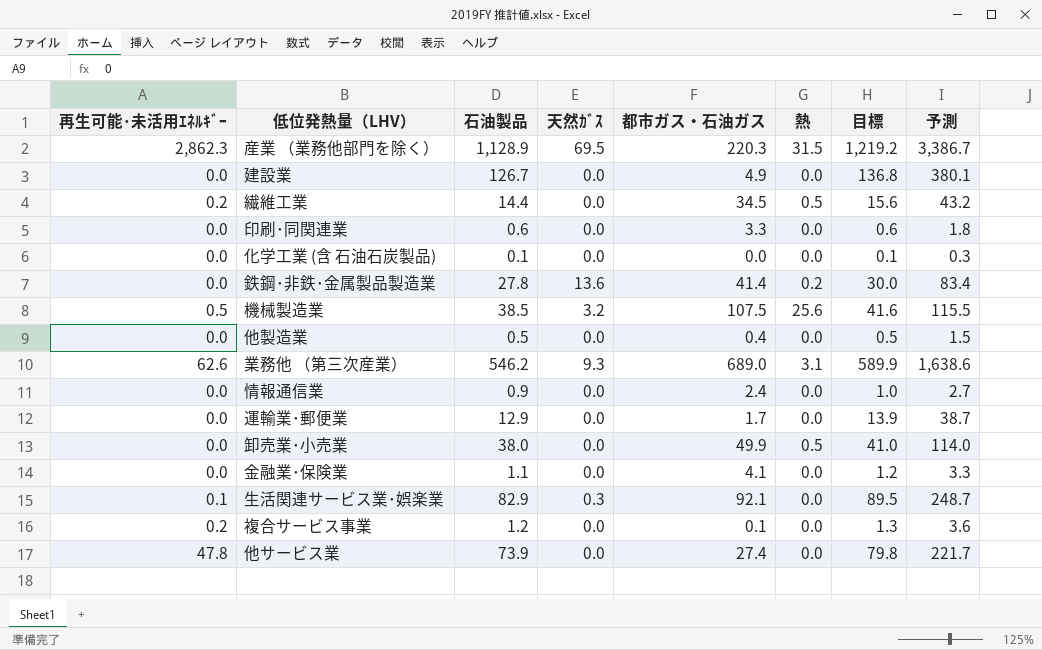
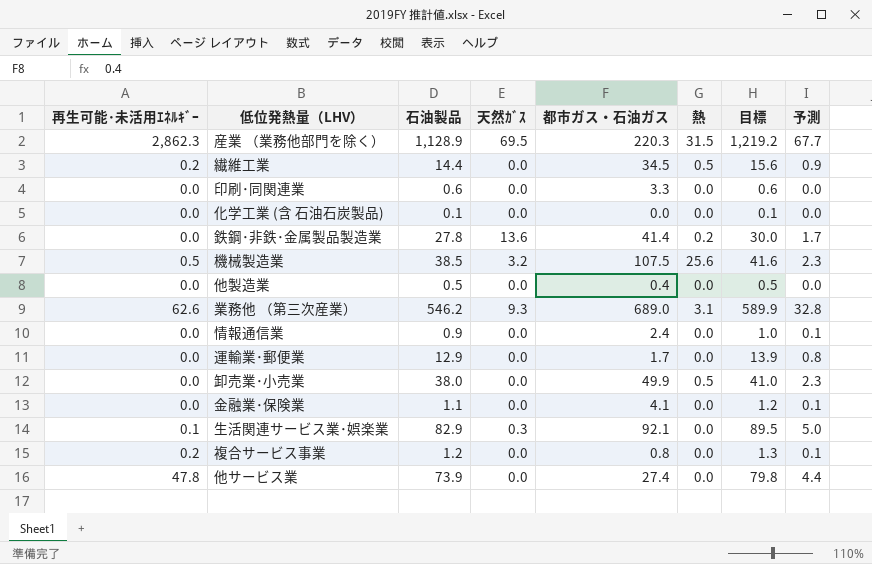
column 予測 | formula: [石油製品] * 3 -> [石油製品] * 0.06
row 建設業: 0.0 | 126.7 | 0.0 | 4.9 | 0.0 | 136.8 | 380.1 -> none
複合サービス事業 | 都市ガス・石油ガス: 0.1 -> 0.8

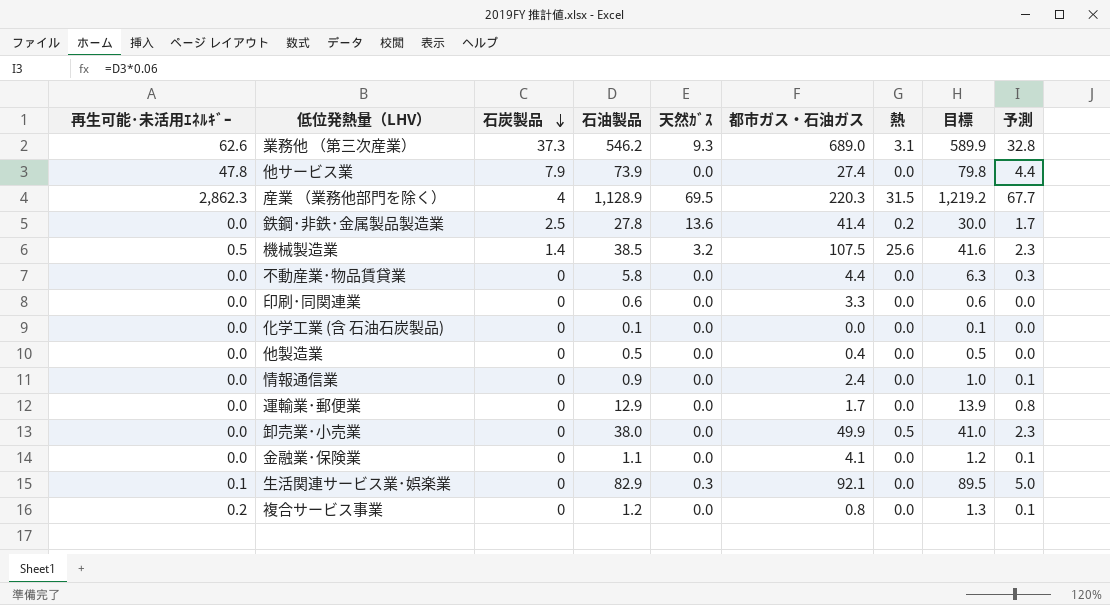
row order: none -> 石炭製品 descending
column 石炭製品 | position: none -> 3
row 繊維工業: 0.2 | 14.4 | 0.0 | 34.5 | 0.5 | 15.6 | 0.9 -> none
row 不動産業･物品賃貸業: none -> 0.0 | 0 | 5.8 | 0.0 | 4.4 | 0.0 | 6.3 | 0.3

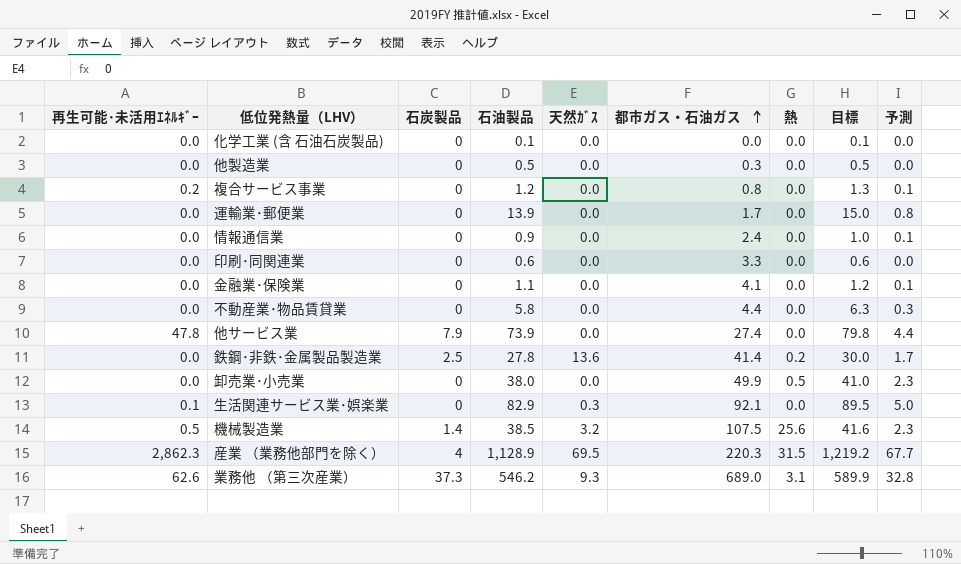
row order: 石炭製品 descending -> 都市ガス・石油ガス ascending
他製造業 | 都市ガス・石油ガス: 0.4 -> 0.3
運輸業･郵便業 | 石油製品: 12.9 -> 13.9
運輸業･郵便業 | 目標: 13.9 -> 15.0

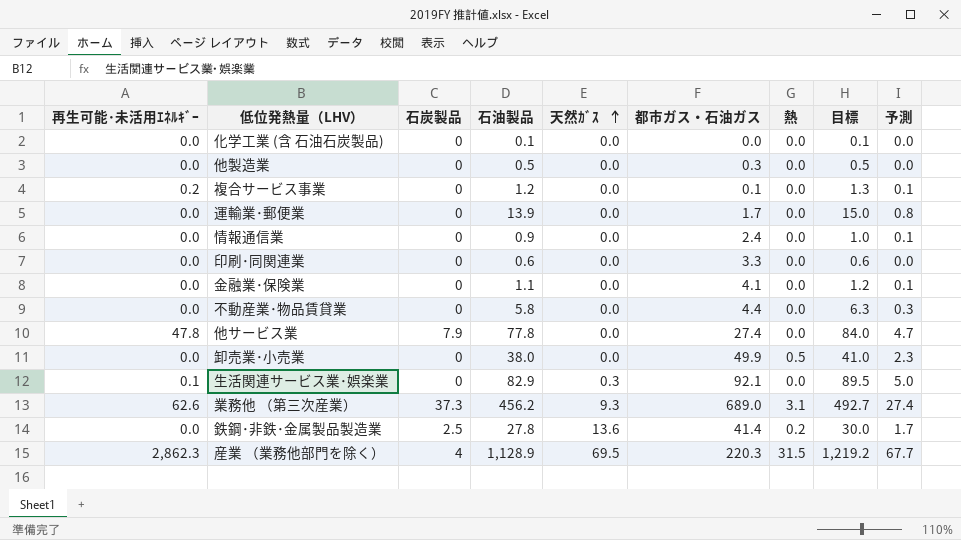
row order: 都市ガス・石油ガス ascending -> 天然ｶﾞｽ ascending
row 機械製造業: 0.5 | 1.4 | 38.5 | 3.2 | 107.5 | 25.6 | 41.6 | 2.3 -> none
複合サービス事業 | 都市ガス・石油ガス: 0.8 -> 0.1
他サービス業 | 石油製品: 73.9 -> 77.8
他サービス業 | 目標: 79.8 -> 84.0
他サービス業 | 予測: 4.4 -> 4.7
業務他 （第三次産業） | 石油製品: 546.2 -> 456.2
業務他 （第三次産業） | 目標: 589.9 -> 492.7
業務他 （第三次産業） | 予測: 32.8 -> 27.4

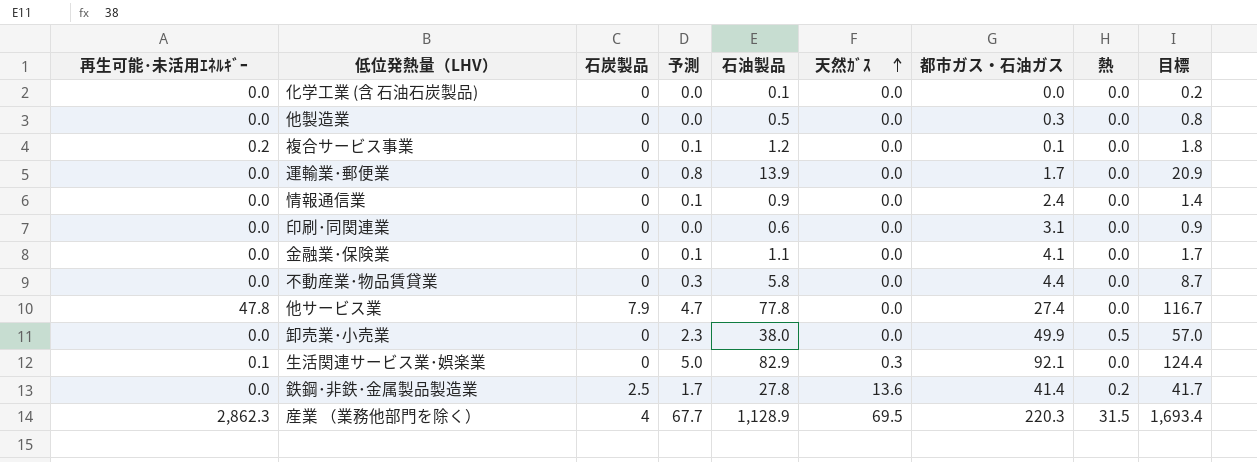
column 予測 | position: 9 -> 4
column 目標 | formula: [石油製品] * 1.08 -> [石油製品] * 1.5
row 業務他 （第三次産業）: 62.6 | 37.3 | 456.2 | 9.3 | 689.0 | 3.1 | 492.7 | 27.4 -> none
印刷･同関連業 | 都市ガス・石油ガス: 3.3 -> 3.1

